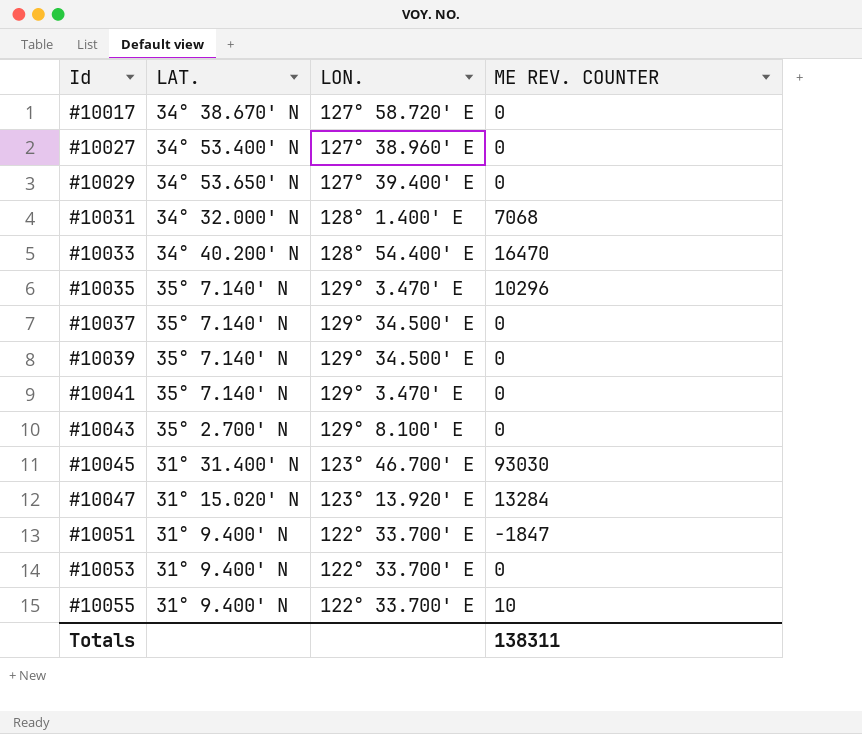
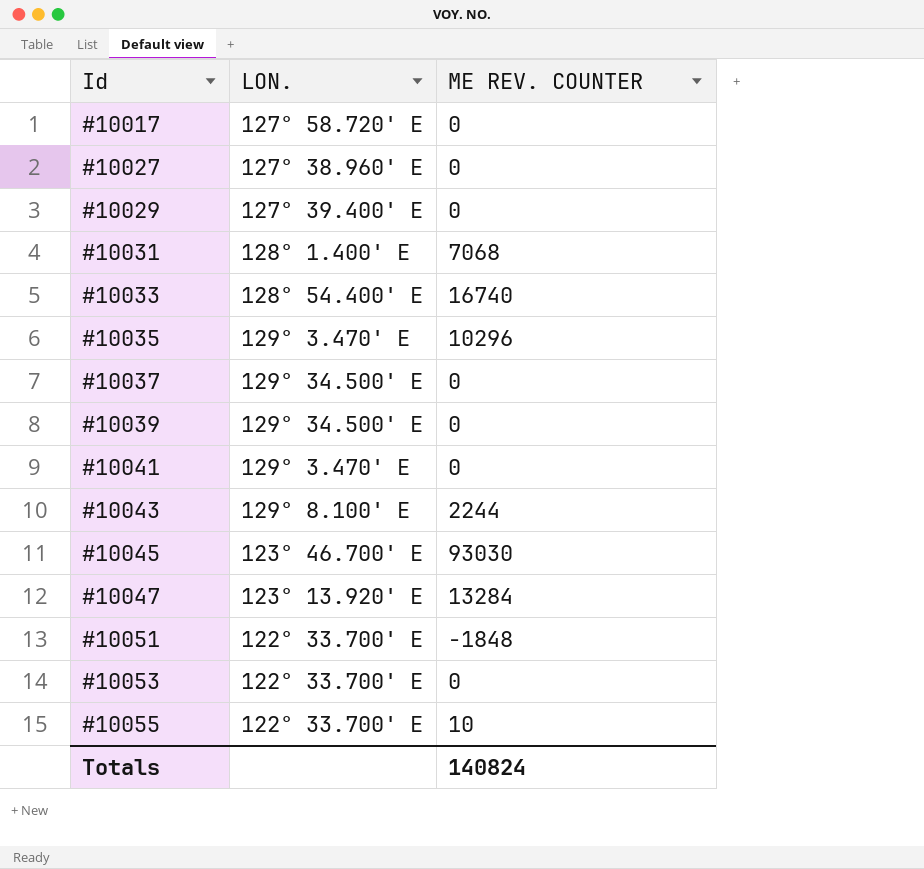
column LAT. | position: 2 -> none
#10033 | ME REV. COUNTER: 16470 -> 16740
#10043 | ME REV. COUNTER: 0 -> 2244
#10051 | ME REV. COUNTER: -1847 -> -1848
Totals | ME REV. COUNTER: 138311 -> 140824

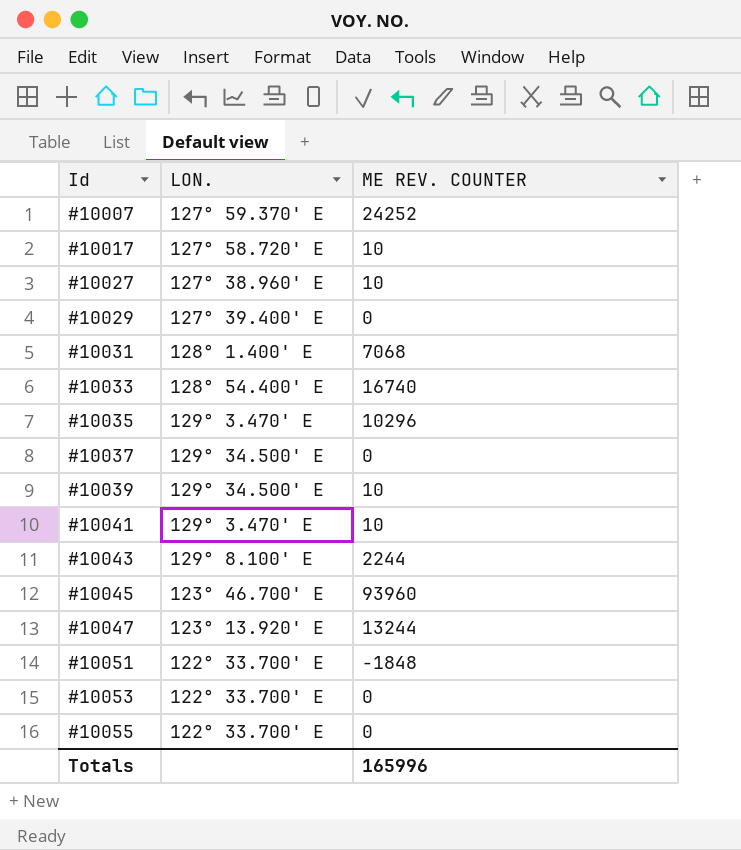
row #10007: none -> 127° 59.370' E | 24252
#10017 | ME REV. COUNTER: 0 -> 10
#10027 | ME REV. COUNTER: 0 -> 10
#10039 | ME REV. COUNTER: 0 -> 10
#10041 | ME REV. COUNTER: 0 -> 10
#10045 | ME REV. COUNTER: 93030 -> 93960
#10047 | ME REV. COUNTER: 13284 -> 13244
#10055 | ME REV. COUNTER: 10 -> 0
Totals | ME REV. COUNTER: 140824 -> 165996

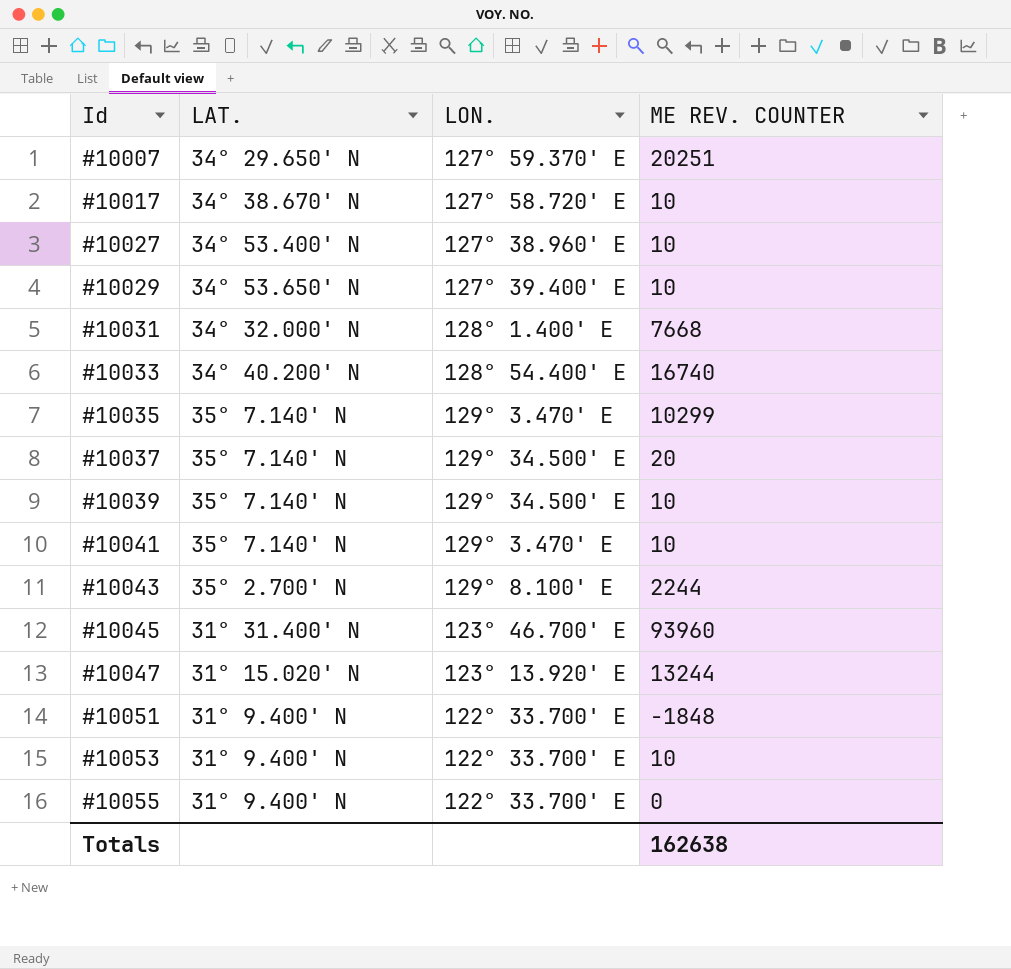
column LAT. | position: none -> 2
#10007 | ME REV. COUNTER: 24252 -> 20251
#10029 | ME REV. COUNTER: 0 -> 10
#10031 | ME REV. COUNTER: 7068 -> 7668
#10035 | ME REV. COUNTER: 10296 -> 10299
#10037 | ME REV. COUNTER: 0 -> 20
#10053 | ME REV. COUNTER: 0 -> 10
Totals | ME REV. COUNTER: 165996 -> 162638

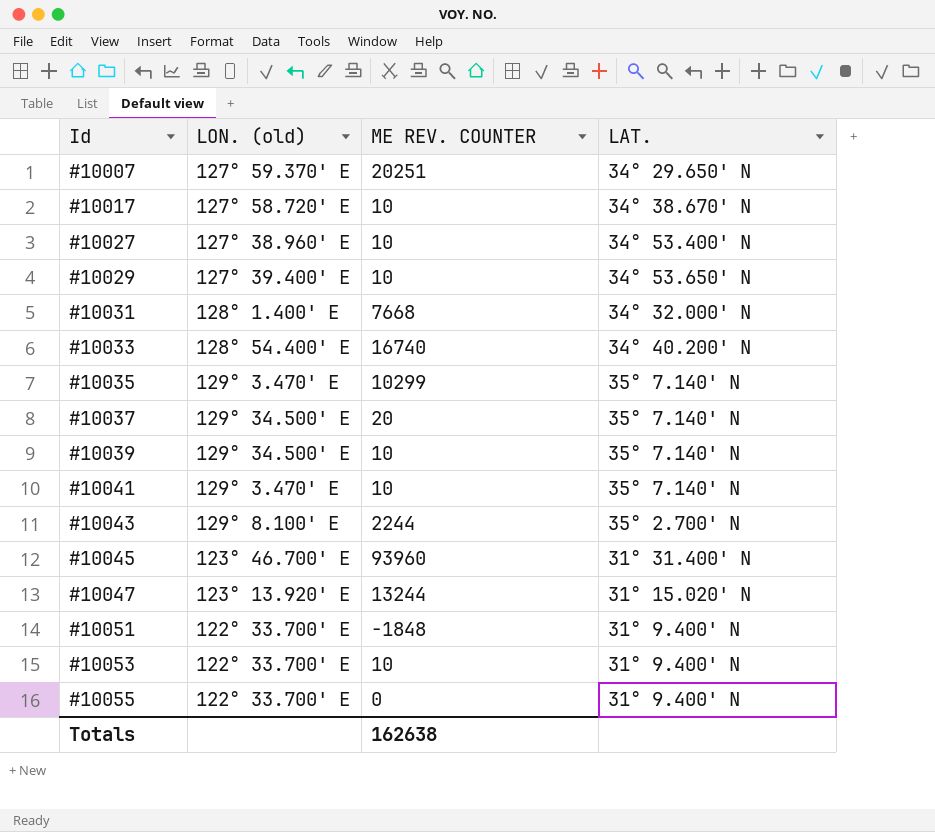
column name: LON. -> LON. (old)
column LAT. | position: 2 -> 4

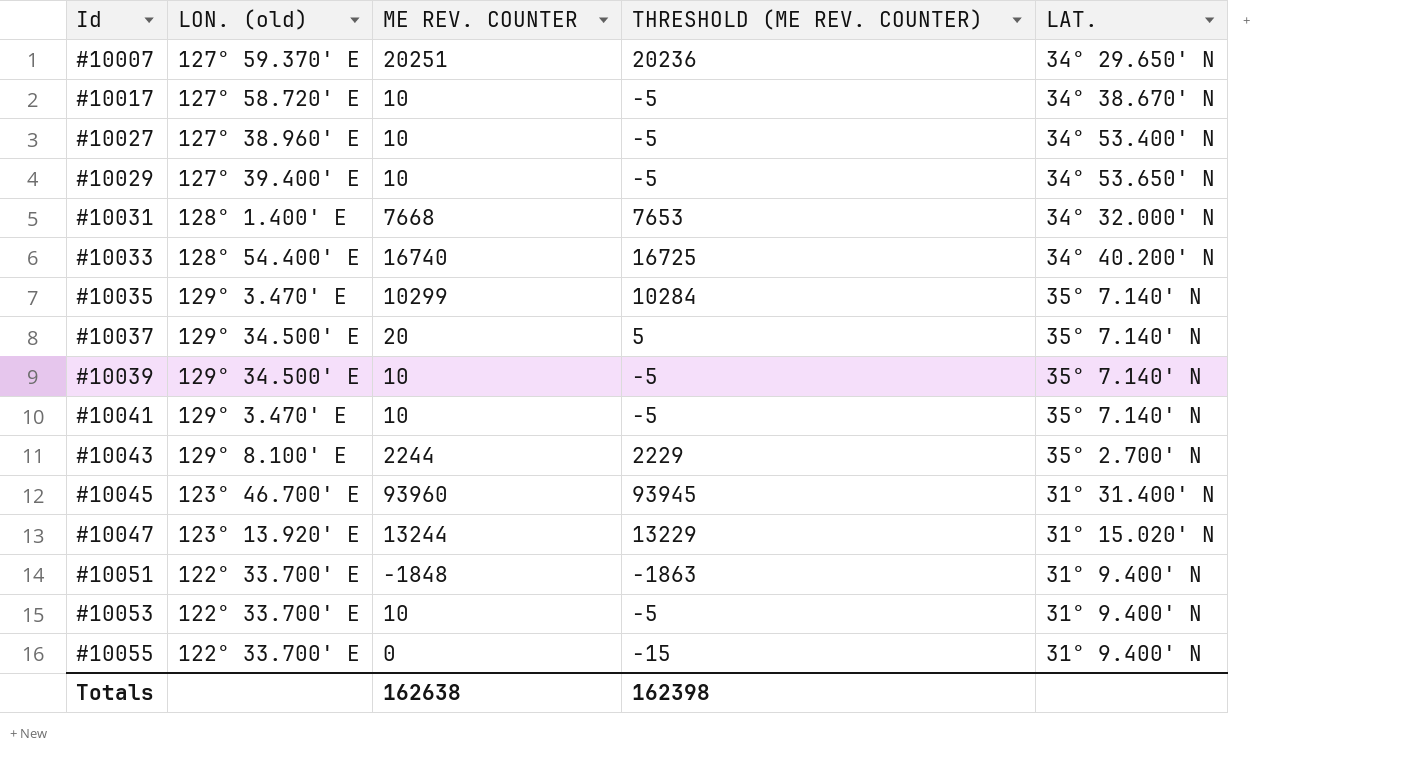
column THRESHOLD (ME REV. COUNTER) | formula: none -> [ME REV. COUNTER] - 15

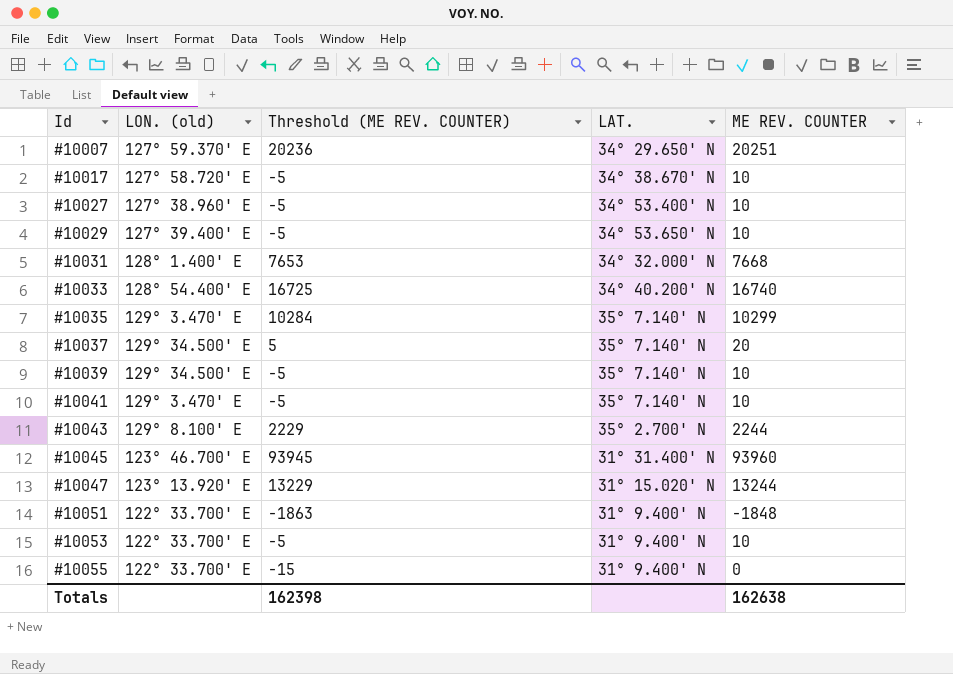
column name: THRESHOLD (ME REV. COUNTER) -> Threshold (ME REV. COUNTER)
column ME REV. COUNTER | position: 3 -> 5

